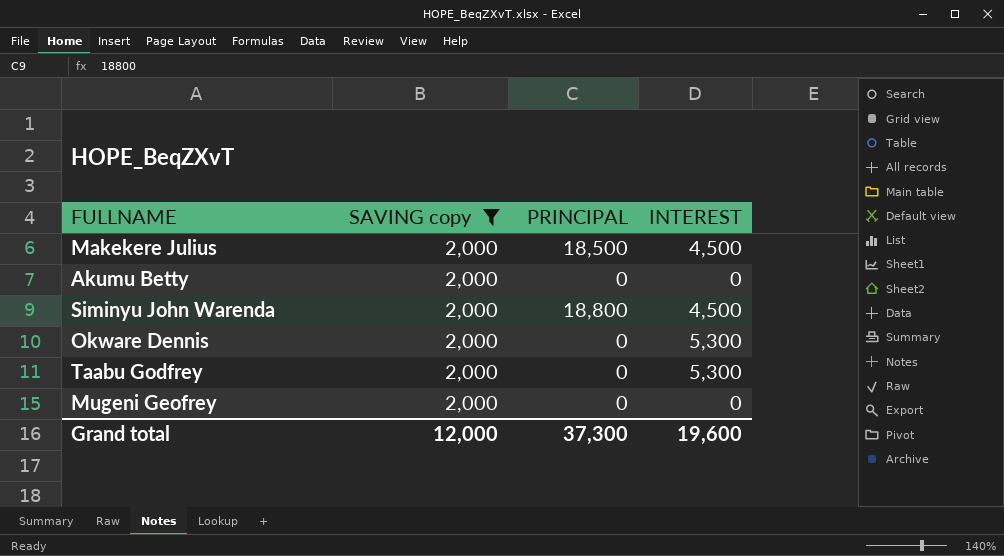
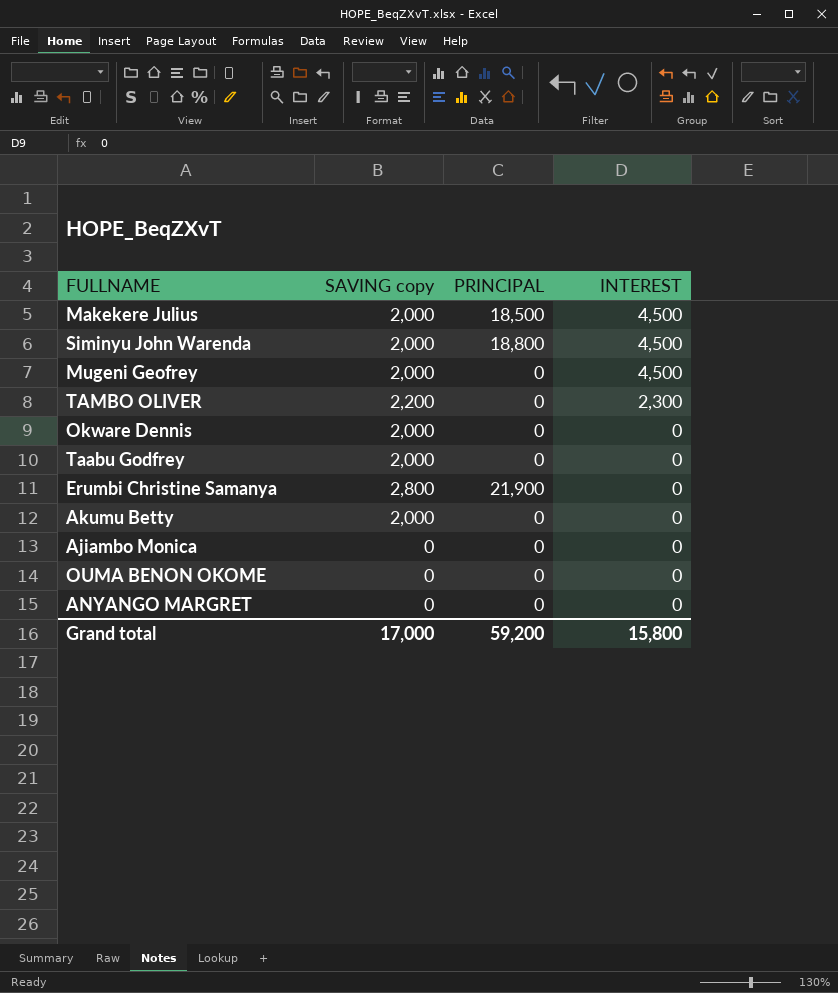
filter: SAVING copy = 2,000 -> none
row order: none -> INTEREST descending
Mugeni Geofrey | INTEREST: 0 -> 4,500
Okware Dennis | INTEREST: 5,300 -> 0
Taabu Godfrey | INTEREST: 5,300 -> 0
Grand total | SAVING copy: 12,000 -> 17,000
Grand total | PRINCIPAL: 37,300 -> 59,200
Grand total | INTEREST: 19,600 -> 15,800

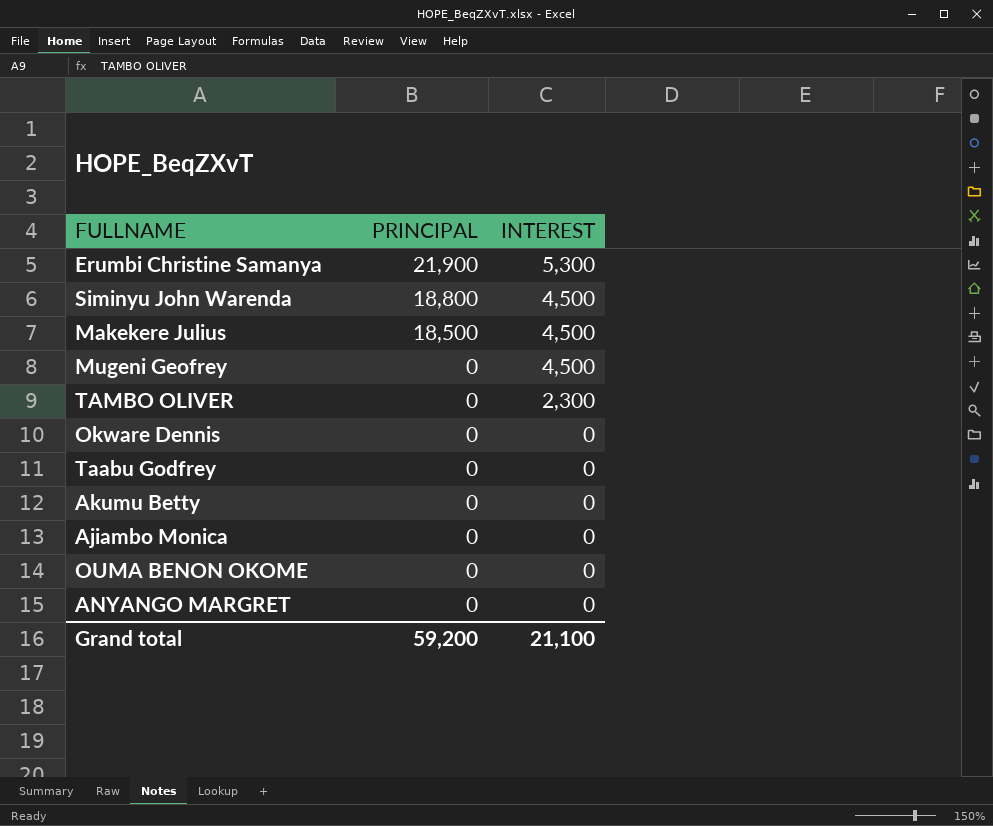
row order: INTEREST descending -> PRINCIPAL descending
column SAVING copy | position: 2 -> none
Erumbi Christine Samanya | INTEREST: 0 -> 5,300
Grand total | INTEREST: 15,800 -> 21,100

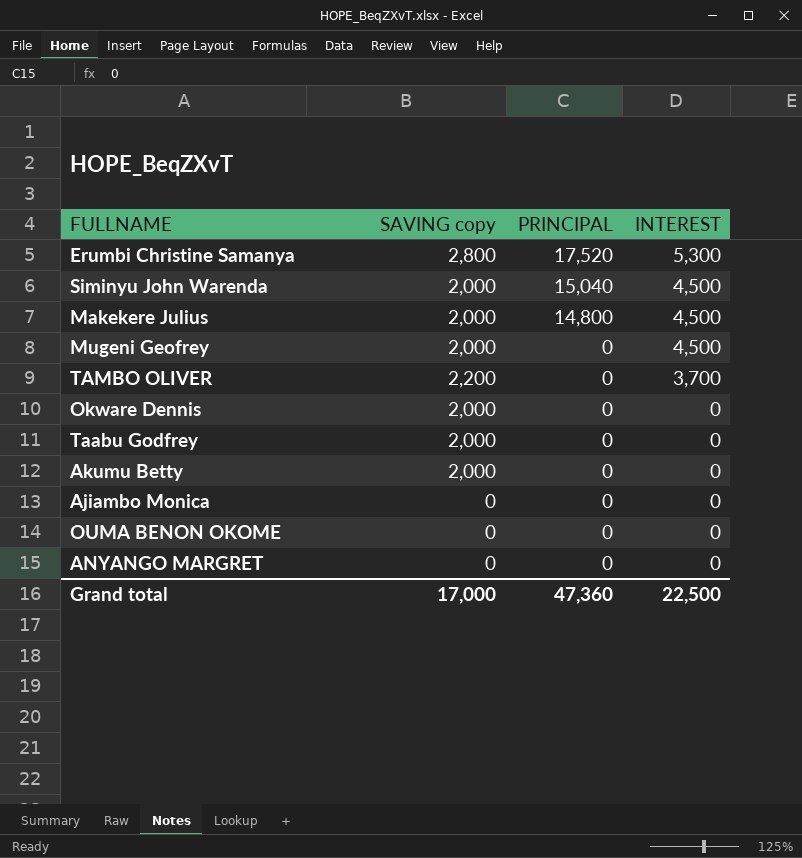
column SAVING copy | position: none -> 2
Erumbi Christine Samanya | PRINCIPAL: 21,900 -> 17,520
Siminyu John Warenda | PRINCIPAL: 18,800 -> 15,040
Makekere Julius | PRINCIPAL: 18,500 -> 14,800
TAMBO OLIVER | INTEREST: 2,300 -> 3,700
Grand total | PRINCIPAL: 59,200 -> 47,360
Grand total | INTEREST: 21,100 -> 22,500

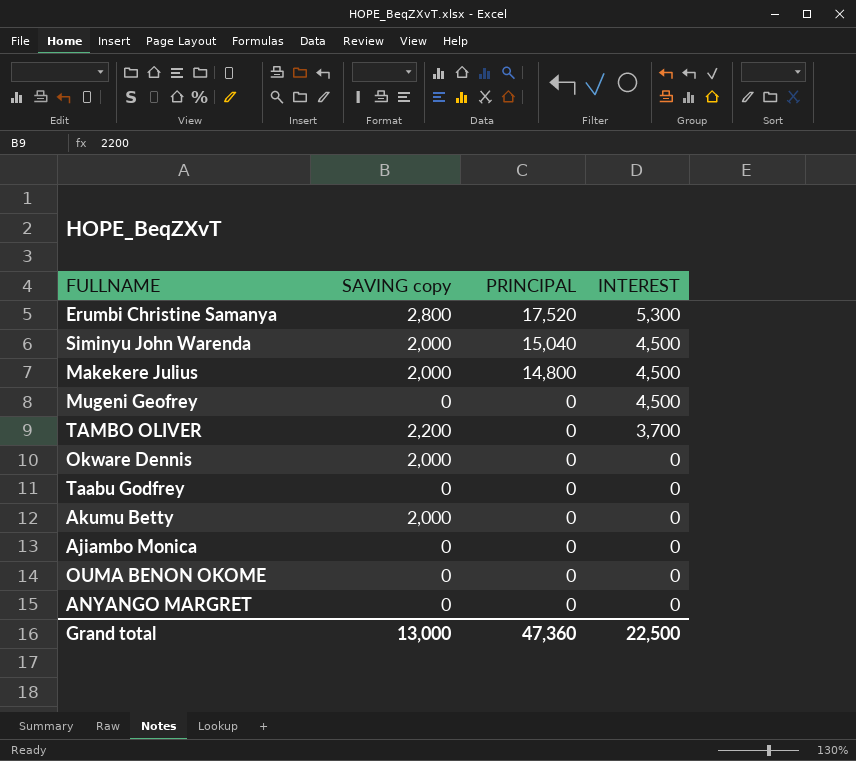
Mugeni Geofrey | SAVING copy: 2,000 -> 0
Taabu Godfrey | SAVING copy: 2,000 -> 0
Grand total | SAVING copy: 17,000 -> 13,000

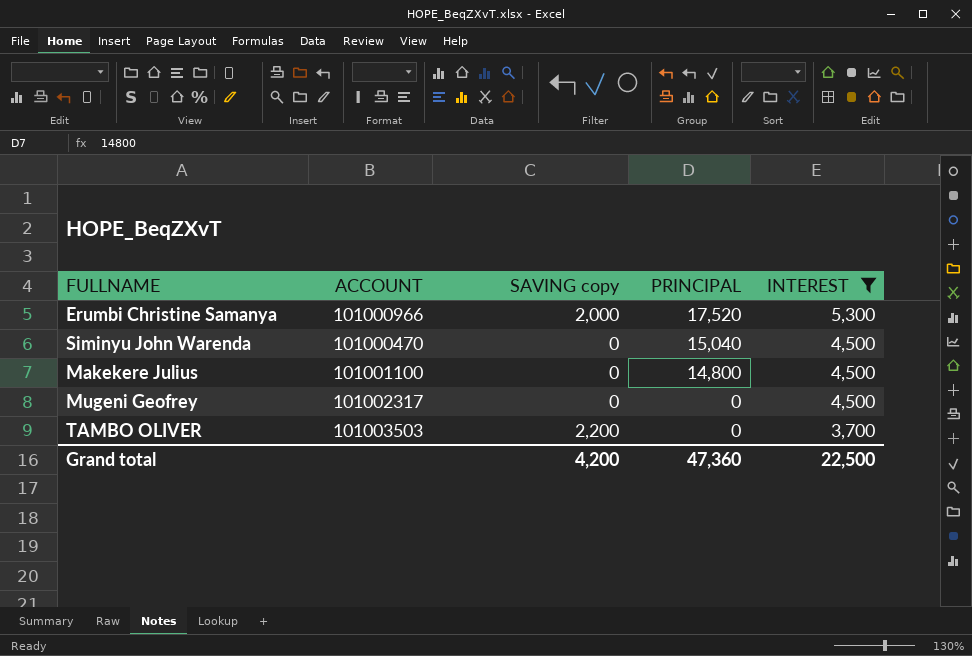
filter: none -> INTEREST != 0
column ACCOUNT | position: none -> 2
Erumbi Christine Samanya | SAVING copy: 2,800 -> 2,000
Siminyu John Warenda | SAVING copy: 2,000 -> 0
Makekere Julius | SAVING copy: 2,000 -> 0
Grand total | SAVING copy: 13,000 -> 4,200

